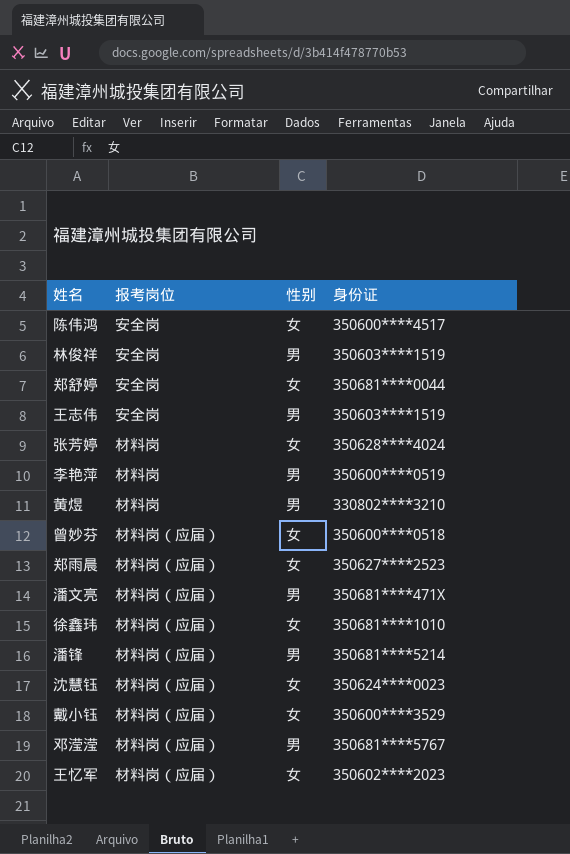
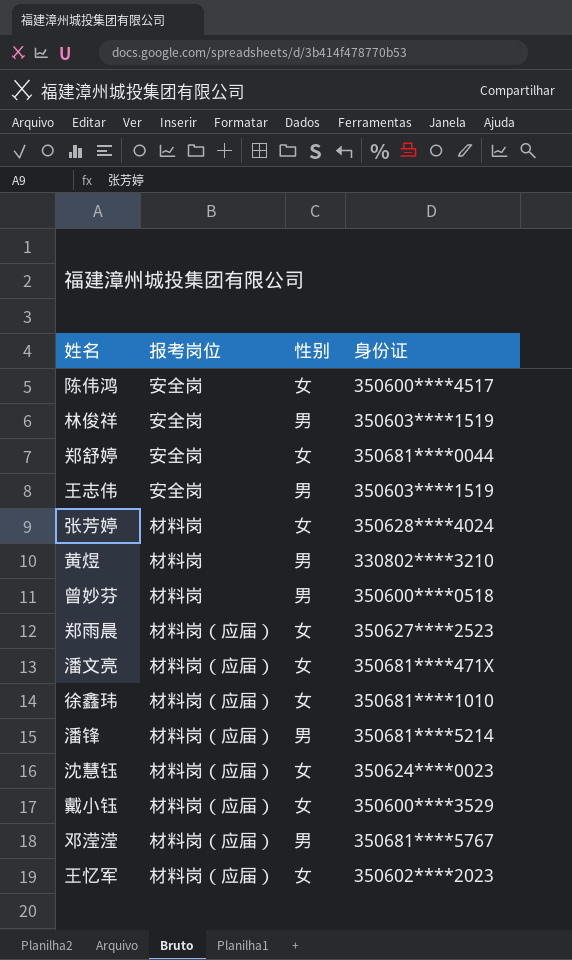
row 李艳萍: 材料岗 | 男 | 350600****0519 -> none
曾妙芬 | 报考岗位: 材料岗（应届） -> 材料岗
曾妙芬 | 性别: 女 -> 男
潘文亮 | 性别: 男 -> 女

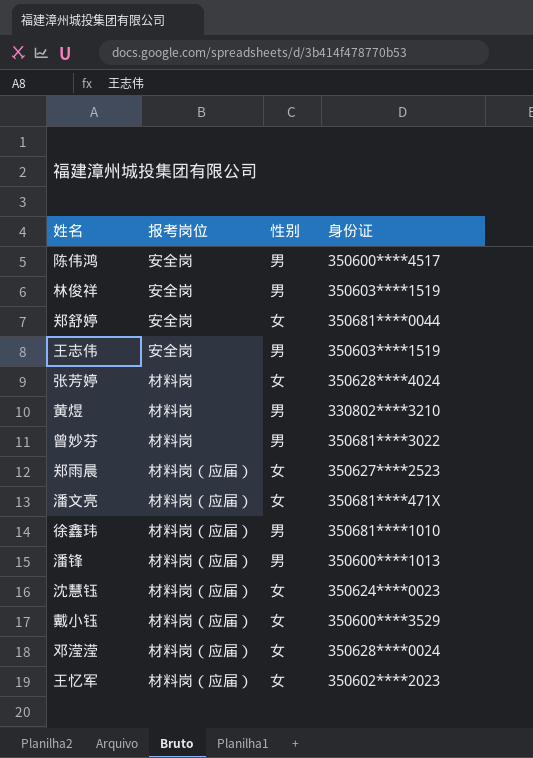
陈伟鸿 | 性别: 女 -> 男
曾妙芬 | 身份证: 350600****0518 -> 350681****3022
徐鑫玮 | 性别: 女 -> 男
潘锋 | 身份证: 350681****5214 -> 350600****1013
邓滢滢 | 性别: 男 -> 女
邓滢滢 | 身份证: 350681****5767 -> 350628****0024

